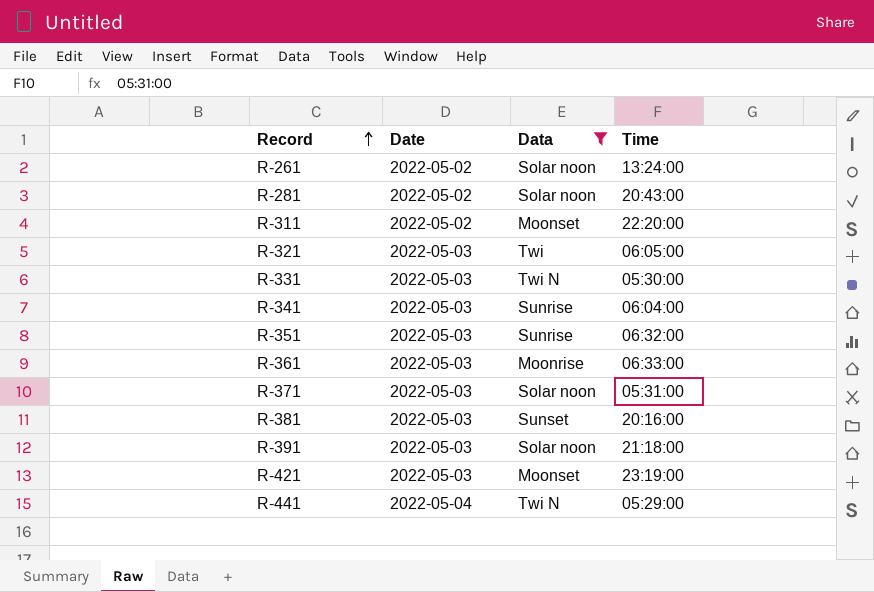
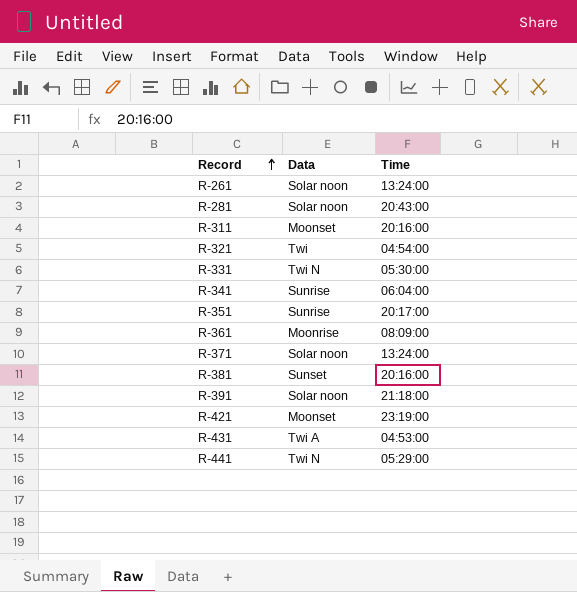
filter: Data != Twi A -> none
column Date | position: 2 -> none
R-311 | Time: 22:20:00 -> 20:16:00
R-321 | Time: 06:05:00 -> 04:54:00
R-351 | Time: 06:32:00 -> 20:17:00
R-361 | Time: 06:33:00 -> 08:09:00
R-371 | Time: 05:31:00 -> 13:24:00

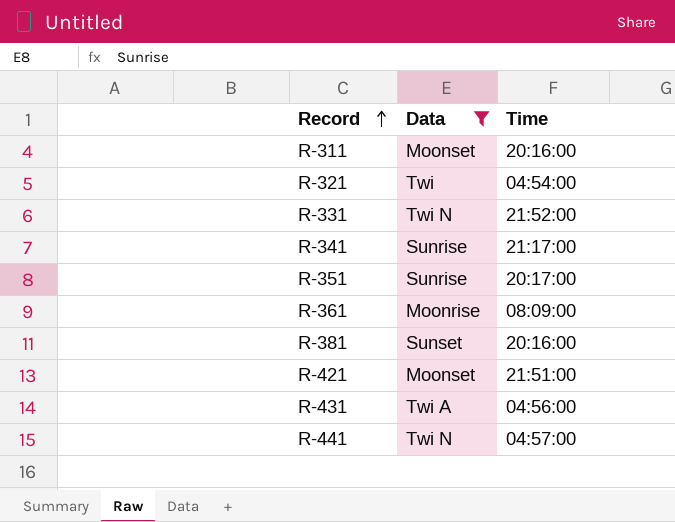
filter: none -> Data != Solar noon
R-331 | Time: 05:30:00 -> 21:52:00
R-341 | Time: 06:04:00 -> 21:17:00
R-421 | Time: 23:19:00 -> 21:51:00
R-431 | Time: 04:53:00 -> 04:56:00
R-441 | Time: 05:29:00 -> 04:57:00

